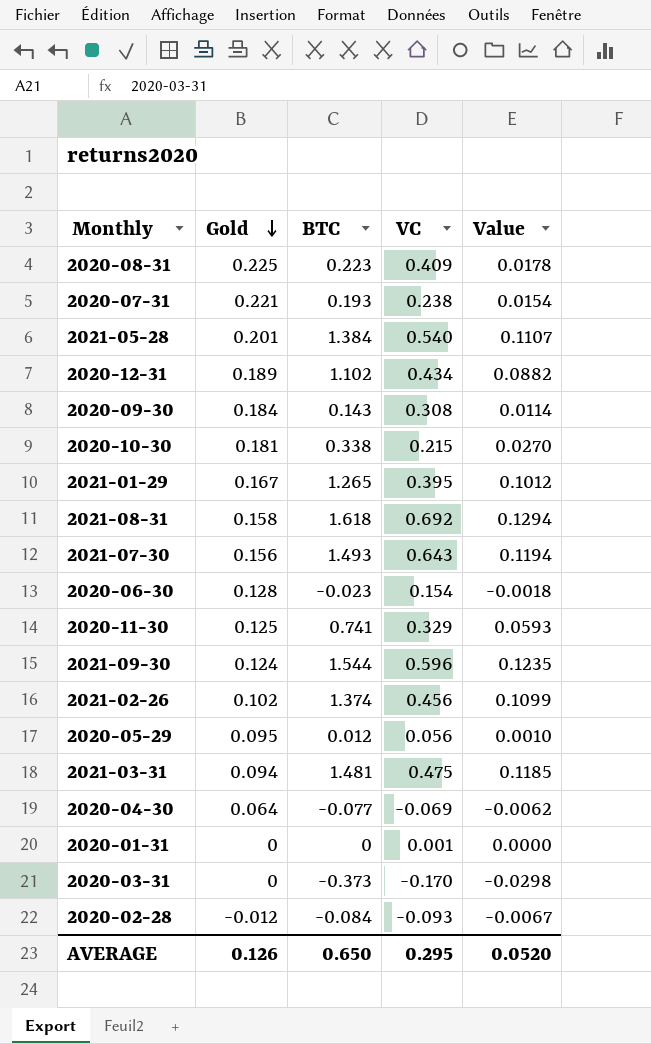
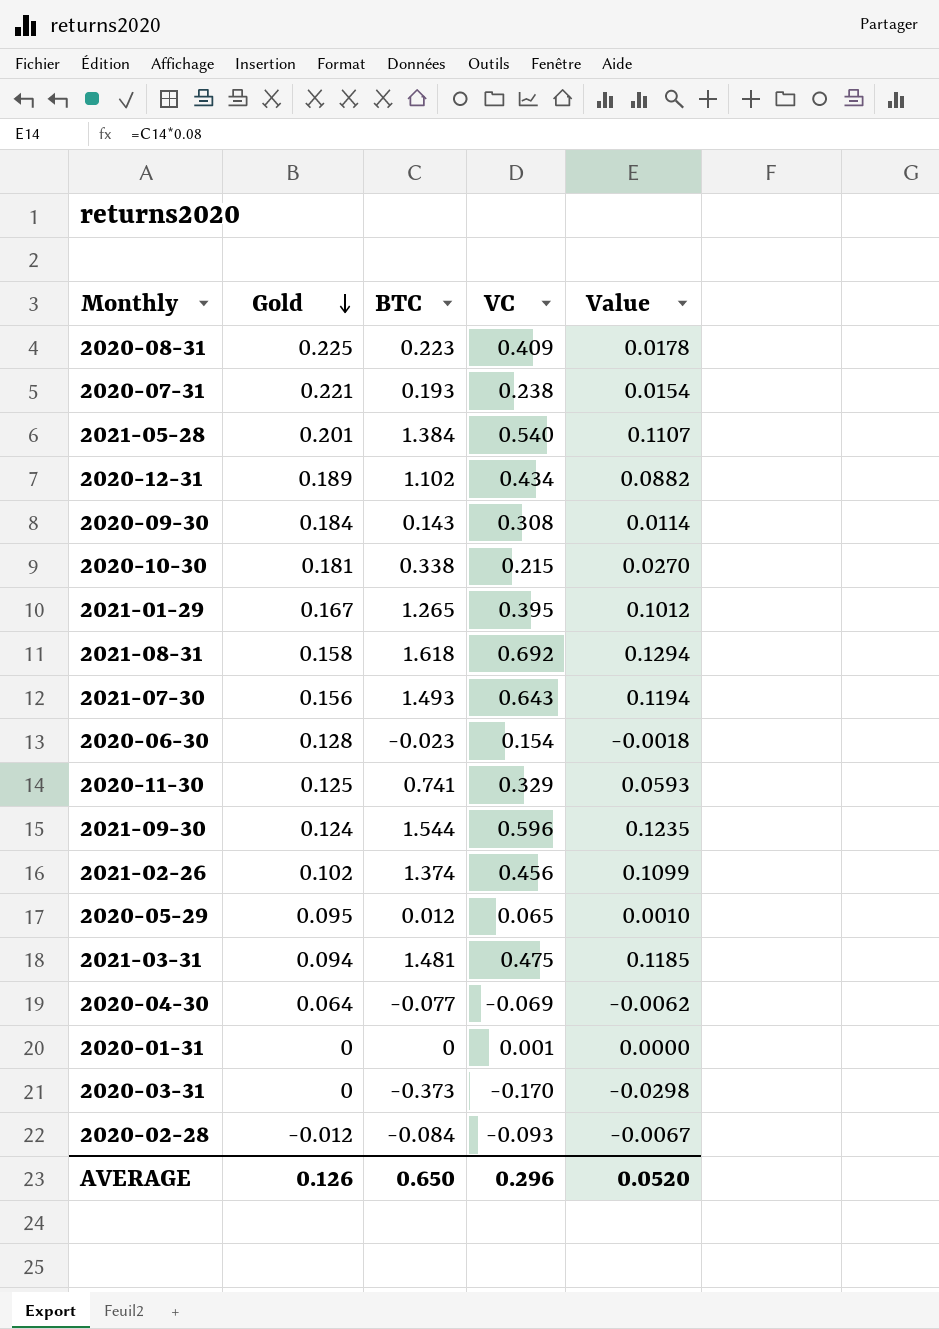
2020-05-29 | VC: 0.056 -> 0.065
AVERAGE | VC: 0.295 -> 0.296

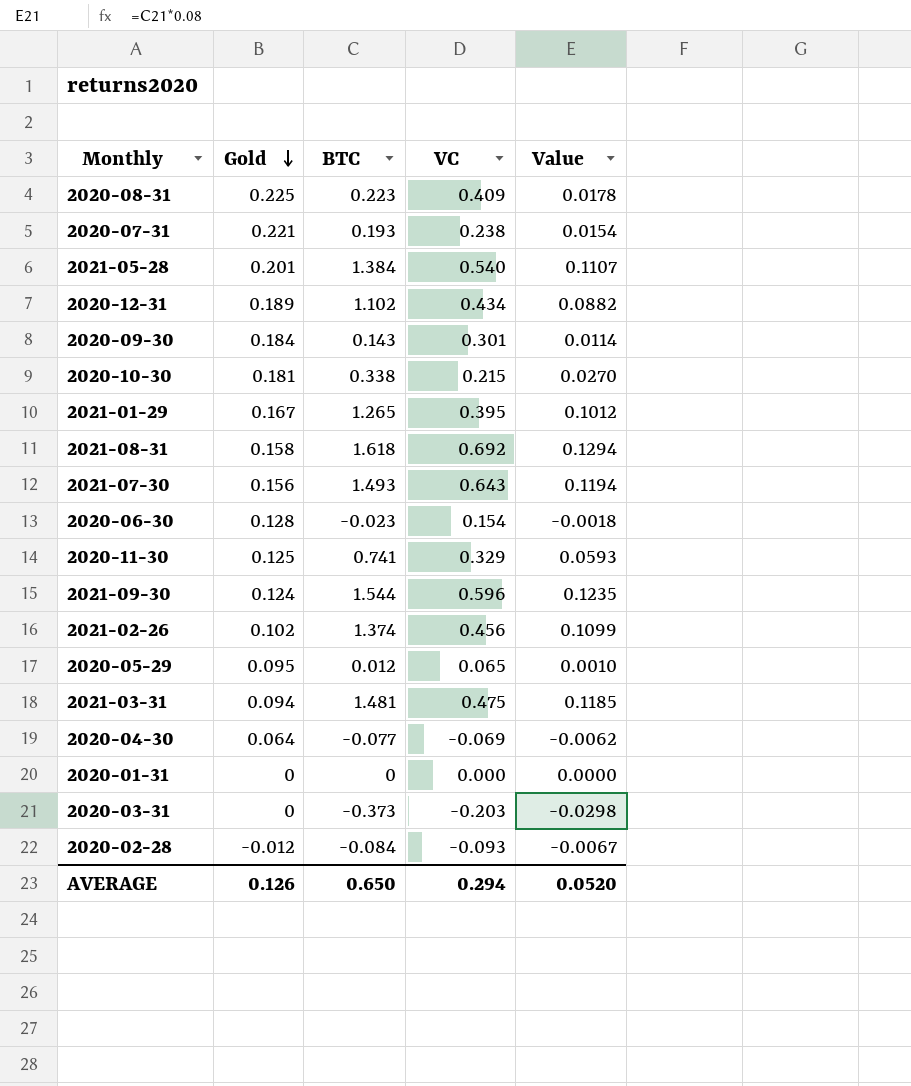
2020-09-30 | VC: 0.308 -> 0.301
2020-01-31 | VC: 0.001 -> 0.000
2020-03-31 | VC: -0.170 -> -0.203
AVERAGE | VC: 0.296 -> 0.294

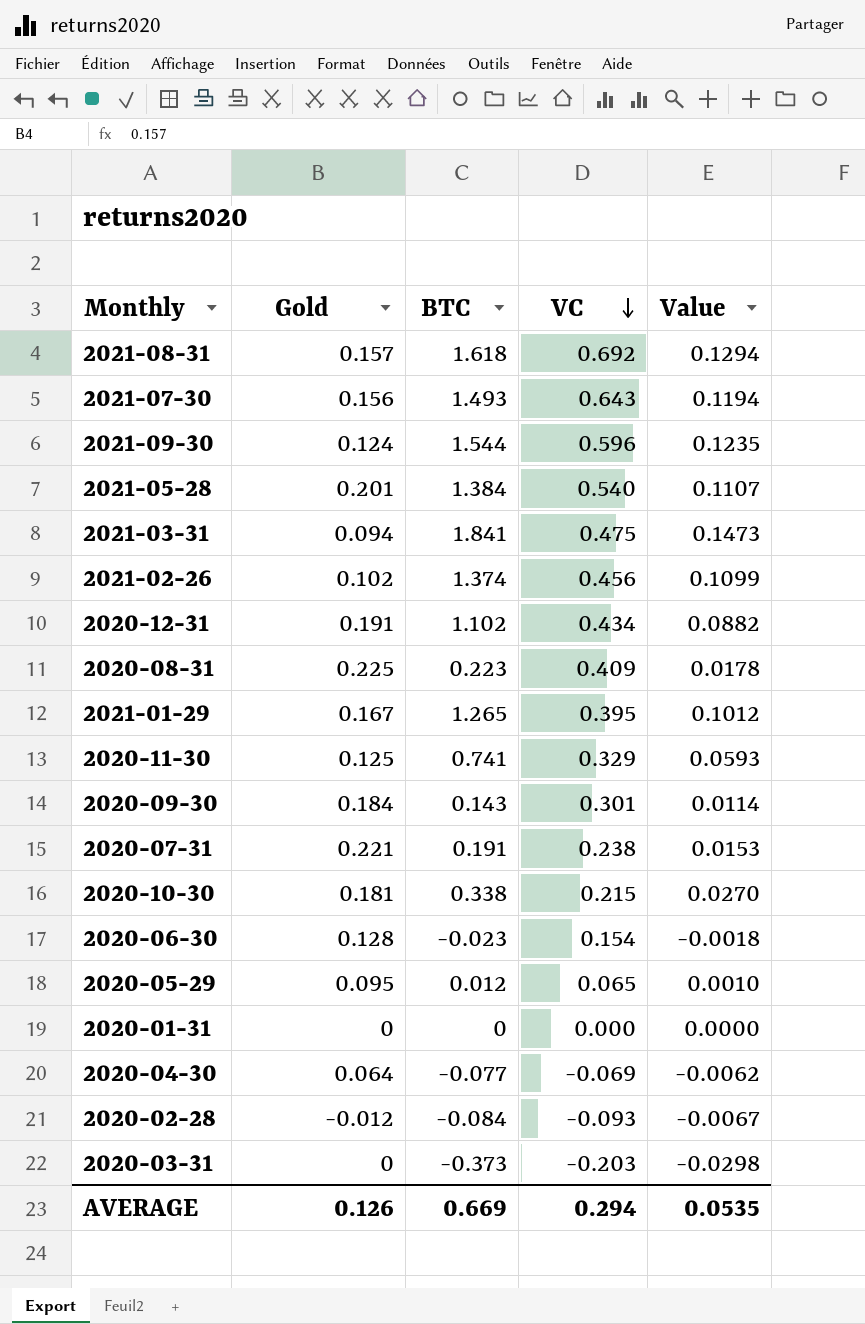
row order: Gold descending -> VC descending
2021-08-31 | Gold: 0.158 -> 0.157
2021-03-31 | BTC: 1.481 -> 1.841
2021-03-31 | Value: 0.1185 -> 0.1473
2020-12-31 | Gold: 0.189 -> 0.191
2020-07-31 | BTC: 0.193 -> 0.191
2020-07-31 | Value: 0.0154 -> 0.0153
AVERAGE | BTC: 0.650 -> 0.669
AVERAGE | Value: 0.0520 -> 0.0535

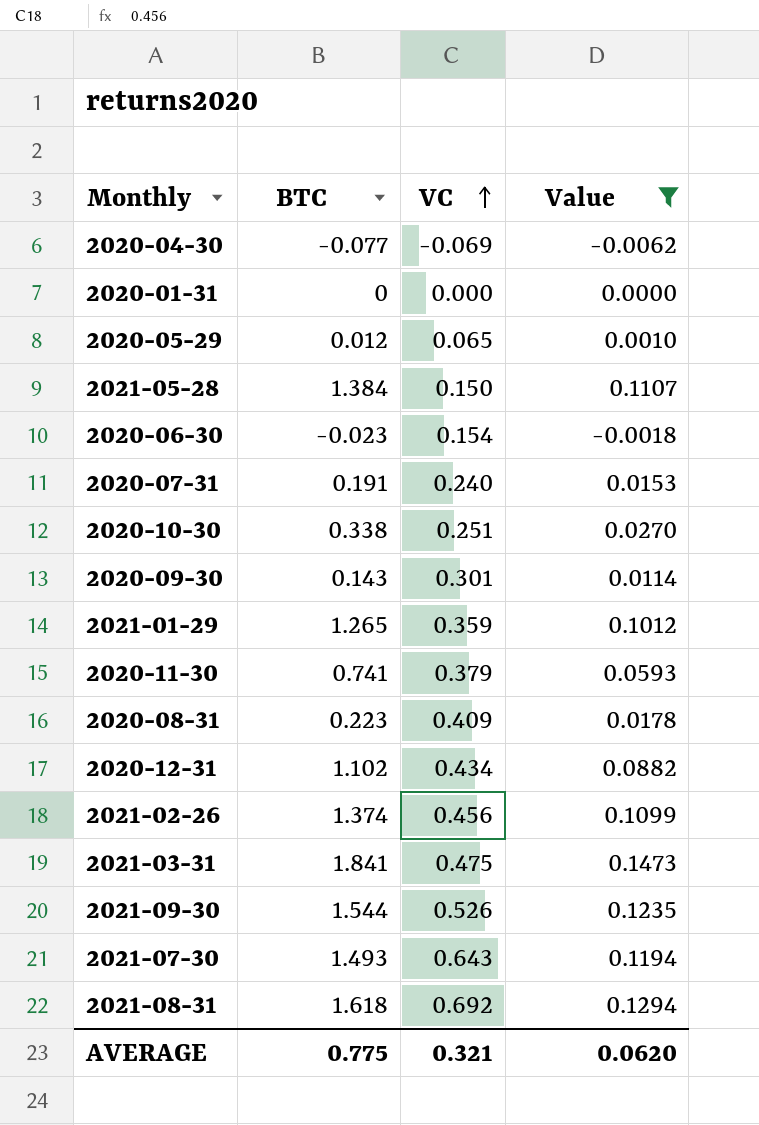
filter: none -> Value >= -0.0062
row order: VC descending -> VC ascending
column Gold | position: 2 -> none
2021-05-28 | VC: 0.540 -> 0.150
2020-07-31 | VC: 0.238 -> 0.240
2020-10-30 | VC: 0.215 -> 0.251
2021-01-29 | VC: 0.395 -> 0.359
2020-11-30 | VC: 0.329 -> 0.379
2021-09-30 | VC: 0.596 -> 0.526
AVERAGE | BTC: 0.669 -> 0.775
AVERAGE | VC: 0.294 -> 0.321
AVERAGE | Value: 0.0535 -> 0.0620

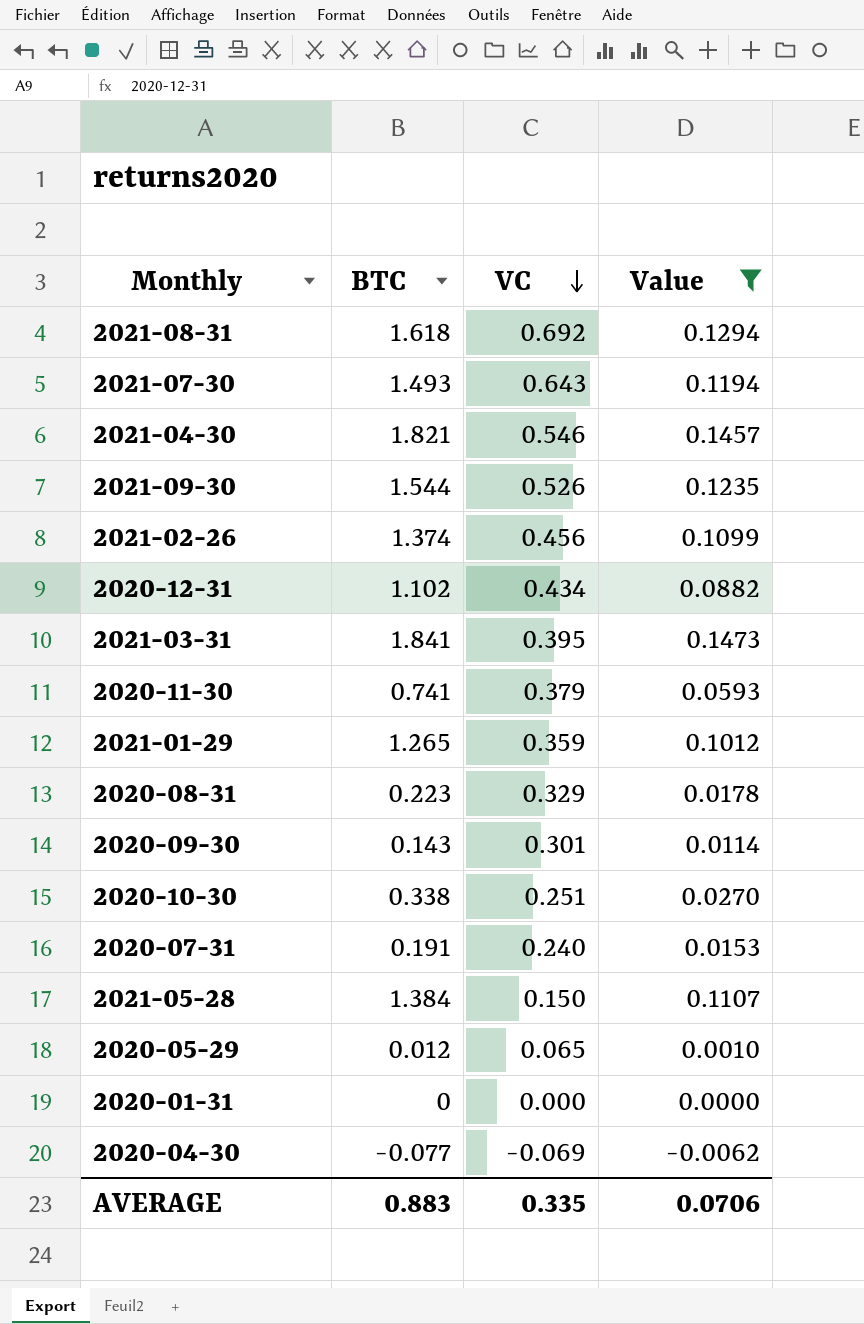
row order: VC ascending -> VC descending
row 2020-06-30: -0.023 | 0.154 | -0.0018 -> none
row 2021-04-30: none -> 1.821 | 0.546 | 0.1457
2021-03-31 | VC: 0.475 -> 0.395
2020-08-31 | VC: 0.409 -> 0.329
AVERAGE | BTC: 0.775 -> 0.883
AVERAGE | VC: 0.321 -> 0.335
AVERAGE | Value: 0.0620 -> 0.0706

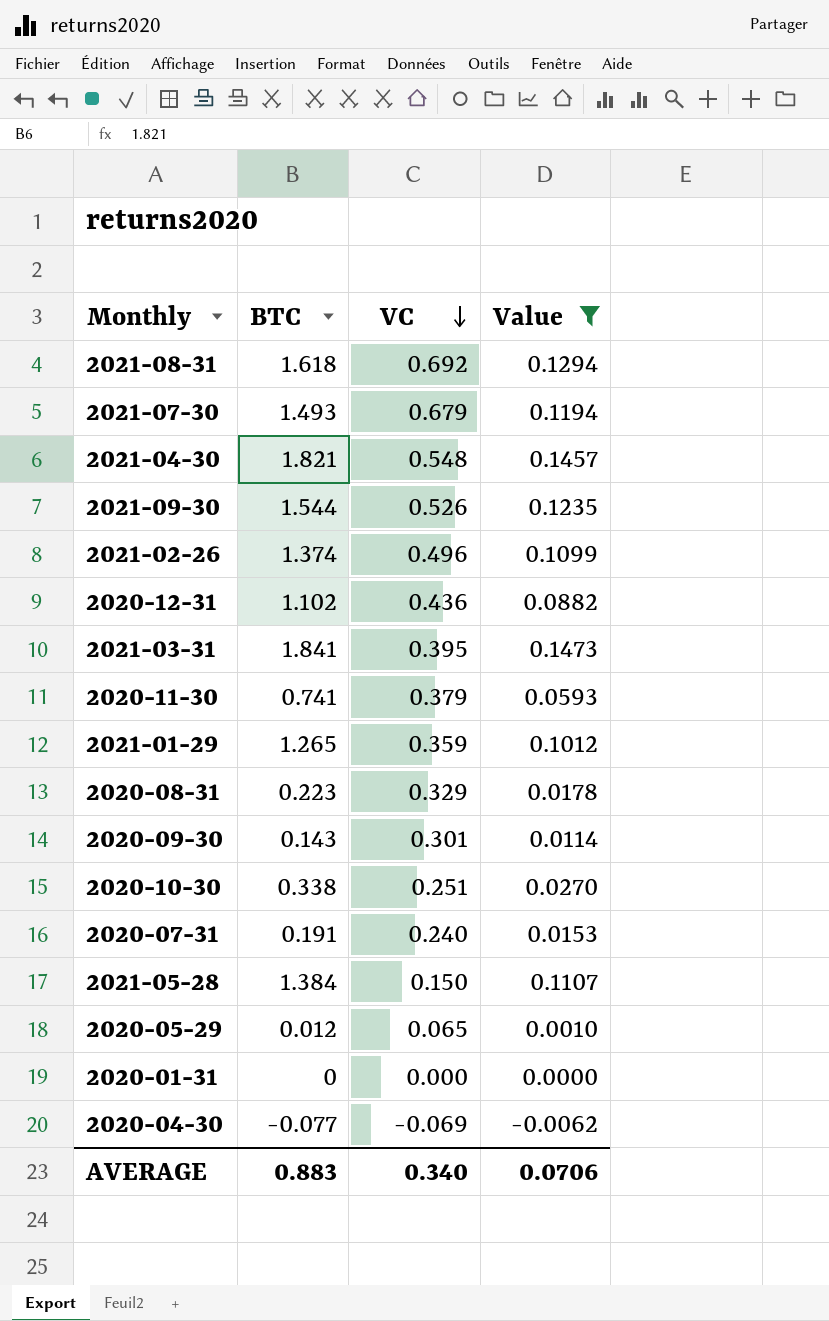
2021-07-30 | VC: 0.643 -> 0.679
2021-04-30 | VC: 0.546 -> 0.548
2021-02-26 | VC: 0.456 -> 0.496
2020-12-31 | VC: 0.434 -> 0.436
AVERAGE | VC: 0.335 -> 0.340

